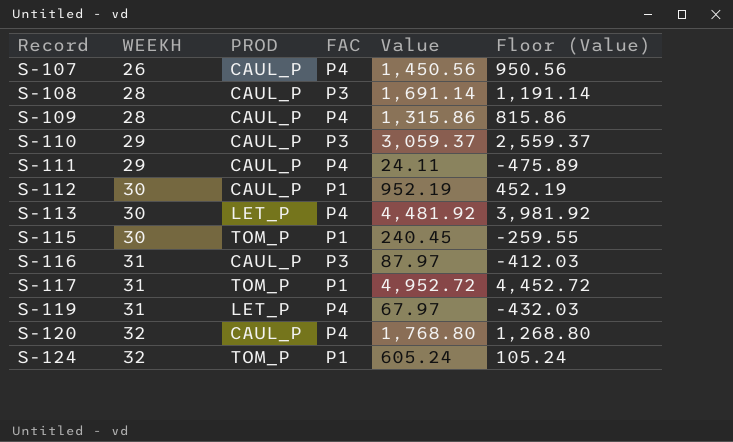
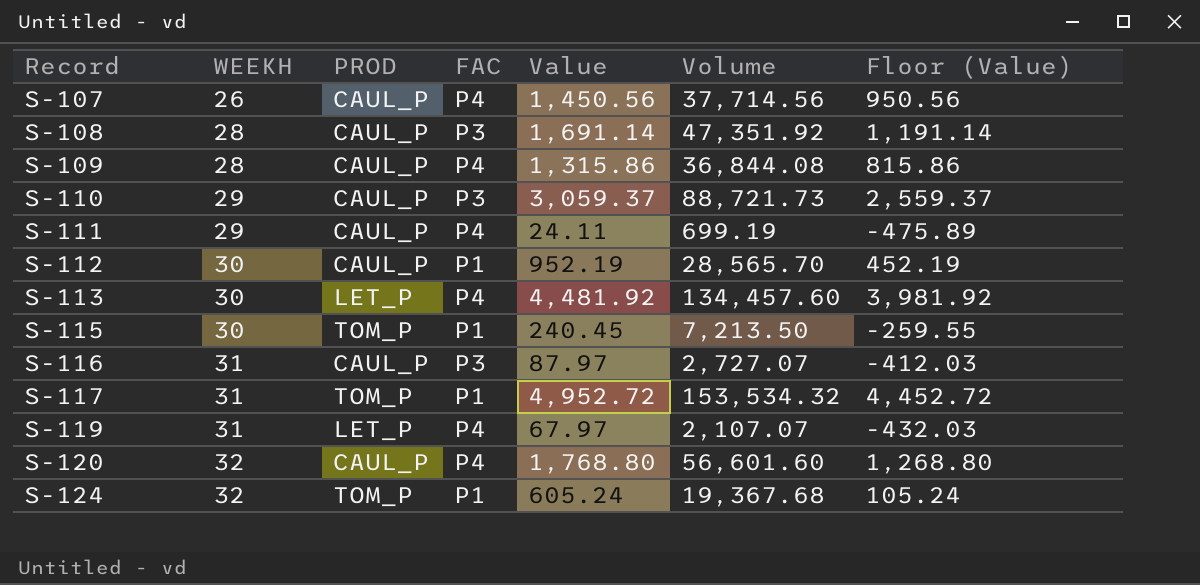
column Volume | formula: none -> [WEEKH] * [Value]

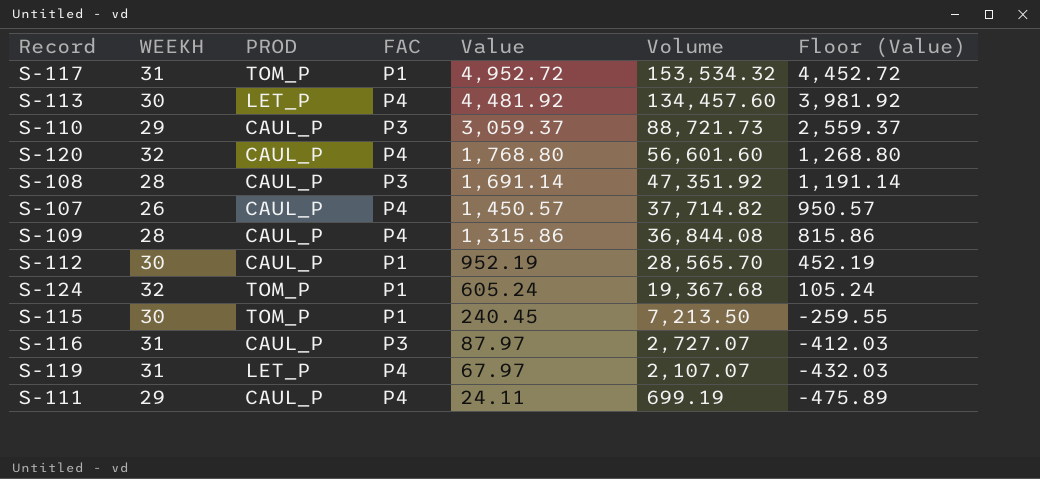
row order: Record ascending -> Value descending
S-107 | Value: 1,450.56 -> 1,450.57
S-107 | Volume: 37,714.56 -> 37,714.82
S-107 | Floor (Value): 950.56 -> 950.57

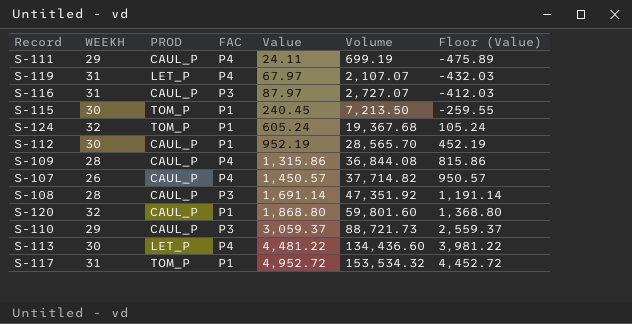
row order: Value descending -> Value ascending
S-120 | FAC: P4 -> P1
S-120 | Value: 1,768.80 -> 1,868.80
S-120 | Volume: 56,601.60 -> 59,801.60
S-120 | Floor (Value): 1,268.80 -> 1,368.80
S-113 | Value: 4,481.92 -> 4,481.22
S-113 | Volume: 134,457.60 -> 134,436.60
S-113 | Floor (Value): 3,981.92 -> 3,981.22

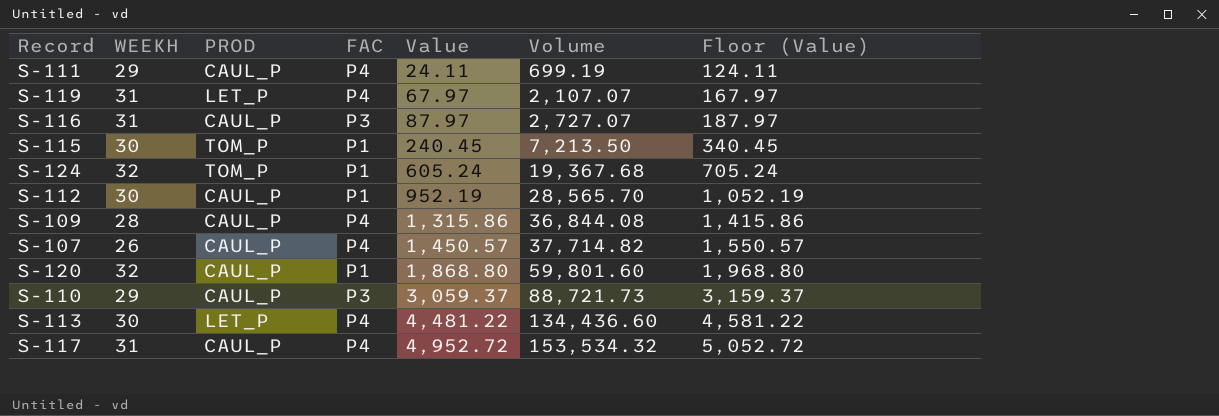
column Floor (Value) | formula: [Value] - 500 -> [Value] + 100
row S-108: 28 | CAUL_P | P3 | 1,691.14 | 47,351.92 | 1,191.14 -> none
S-117 | PROD: TOM_P -> CAUL_P
S-117 | FAC: P1 -> P4

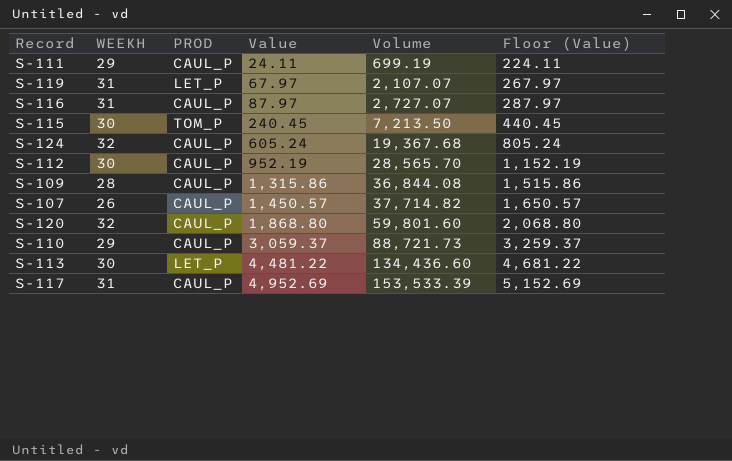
column FAC | position: 4 -> none
column Floor (Value) | formula: [Value] + 100 -> [Value] + 200
S-124 | PROD: TOM_P -> CAUL_P
S-117 | Value: 4,952.72 -> 4,952.69
S-117 | Volume: 153,534.32 -> 153,533.39

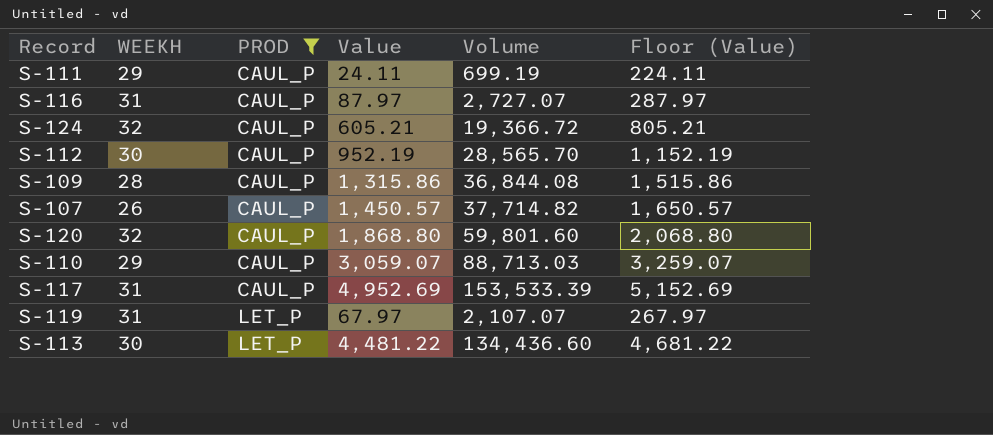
filter: none -> PROD != TOM_P
row order: Value ascending -> PROD ascending
S-124 | Value: 605.24 -> 605.21
S-124 | Volume: 19,367.68 -> 19,366.72
S-124 | Floor (Value): 805.24 -> 805.21
S-110 | Value: 3,059.37 -> 3,059.07
S-110 | Volume: 88,721.73 -> 88,713.03
S-110 | Floor (Value): 3,259.37 -> 3,259.07

